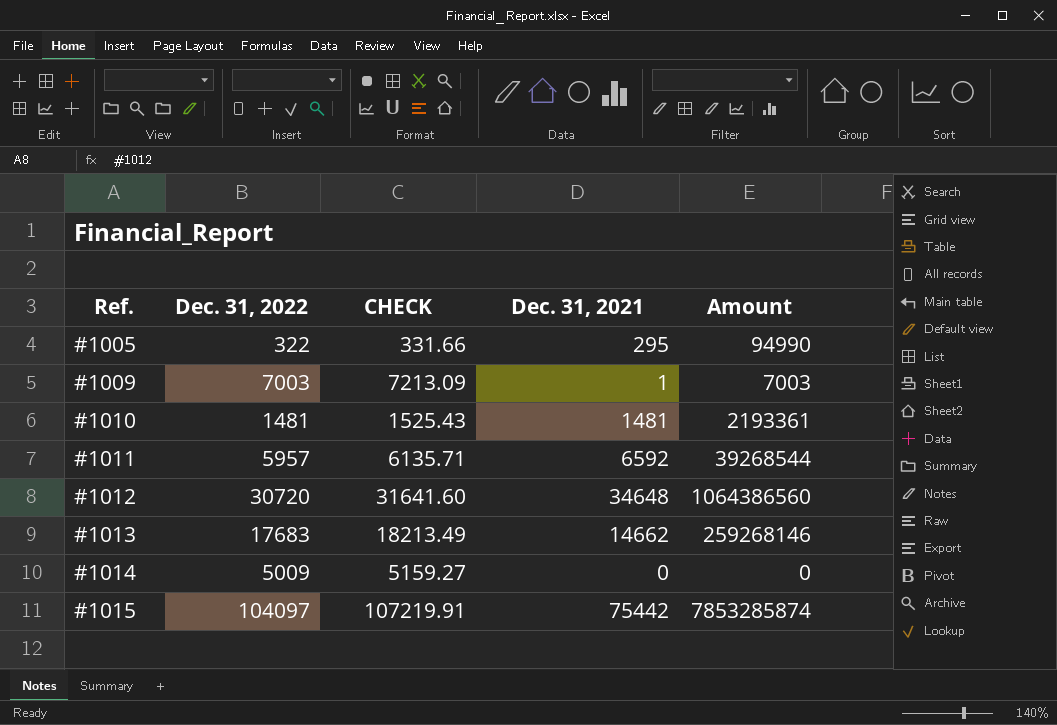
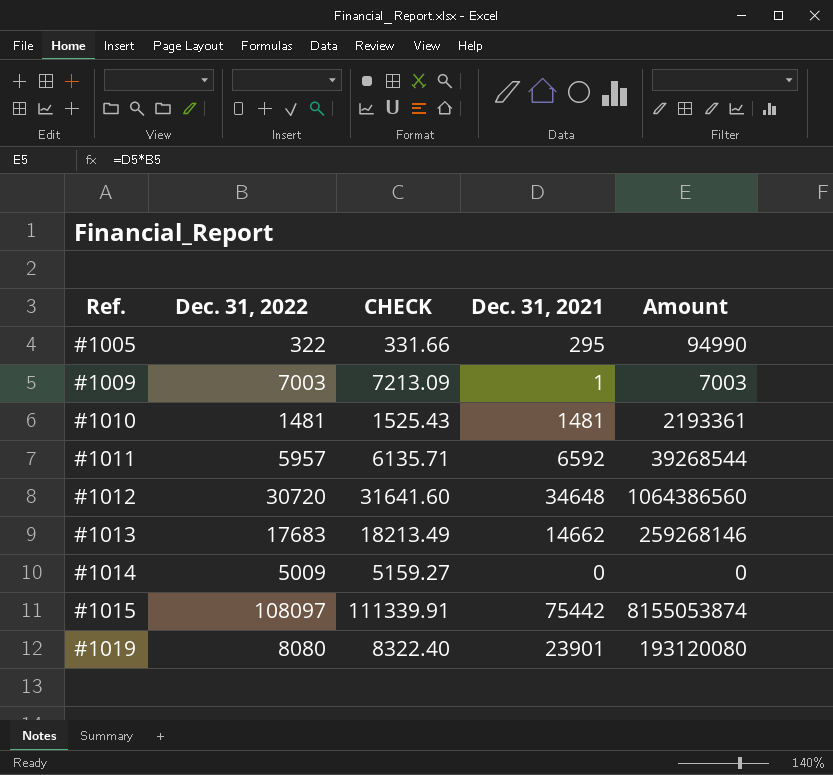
#1015 | Dec. 31, 2022: 104097 -> 108097
#1015 | CHECK: 107219.91 -> 111339.91
#1015 | Amount: 7853285874 -> 8155053874
row #1019: none -> 8080 | 8322.40 | 23901 | 193120080

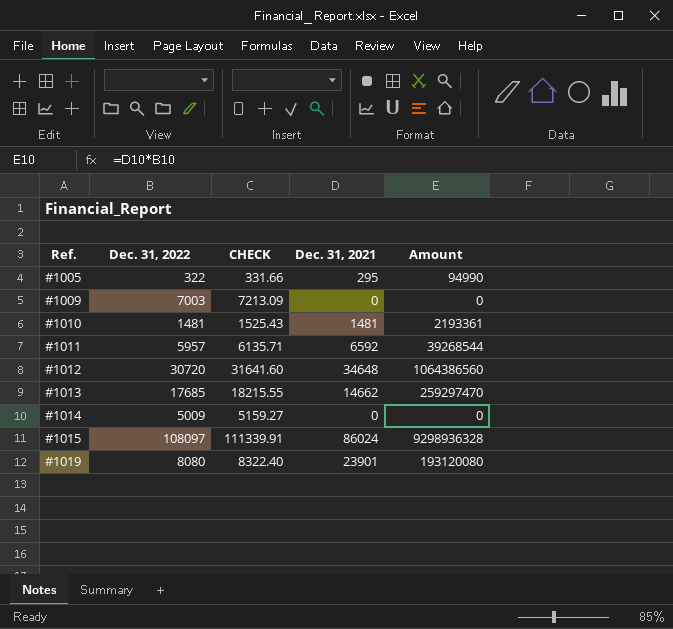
#1009 | Dec. 31, 2021: 1 -> 0
#1009 | Amount: 7003 -> 0
#1013 | Dec. 31, 2022: 17683 -> 17685
#1013 | CHECK: 18213.49 -> 18215.55
#1013 | Amount: 259268146 -> 259297470
#1015 | Dec. 31, 2021: 75442 -> 86024
#1015 | Amount: 8155053874 -> 9298936328

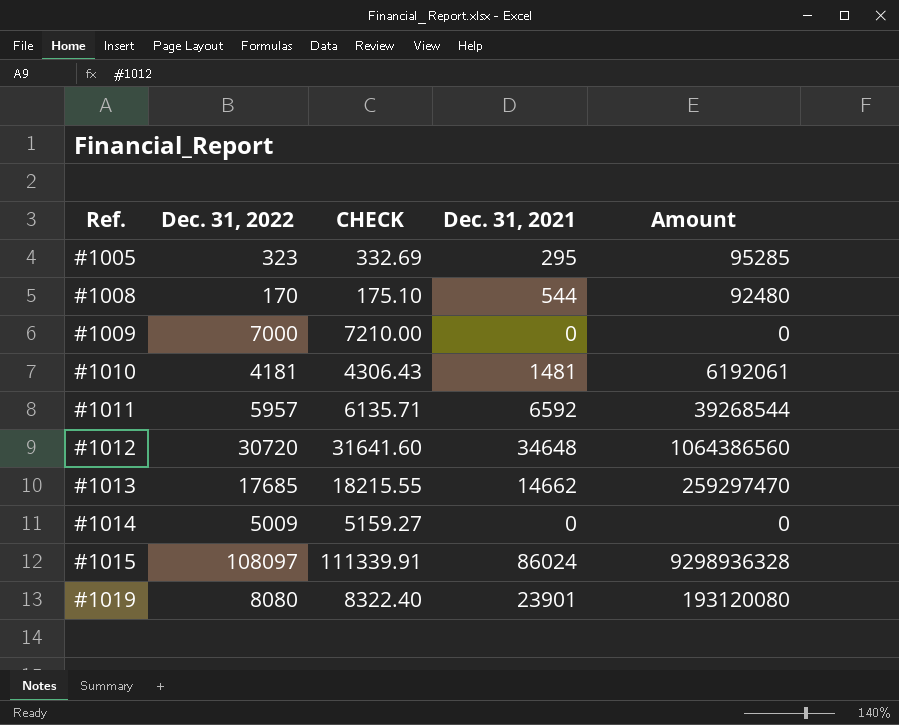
#1005 | Dec. 31, 2022: 322 -> 323
#1005 | CHECK: 331.66 -> 332.69
#1005 | Amount: 94990 -> 95285
row #1008: none -> 170 | 175.10 | 544 | 92480
#1009 | Dec. 31, 2022: 7003 -> 7000
#1009 | CHECK: 7213.09 -> 7210.00
#1010 | Dec. 31, 2022: 1481 -> 4181
#1010 | CHECK: 1525.43 -> 4306.43
#1010 | Amount: 2193361 -> 6192061

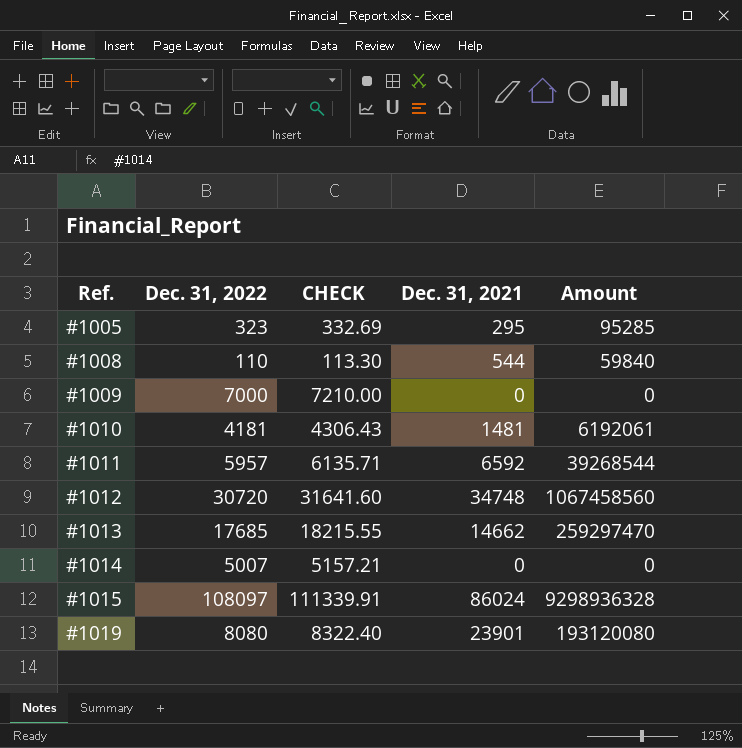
#1008 | Dec. 31, 2022: 170 -> 110
#1008 | CHECK: 175.10 -> 113.30
#1008 | Amount: 92480 -> 59840
#1012 | Dec. 31, 2021: 34648 -> 34748
#1012 | Amount: 1064386560 -> 1067458560
#1014 | Dec. 31, 2022: 5009 -> 5007
#1014 | CHECK: 5159.27 -> 5157.21

